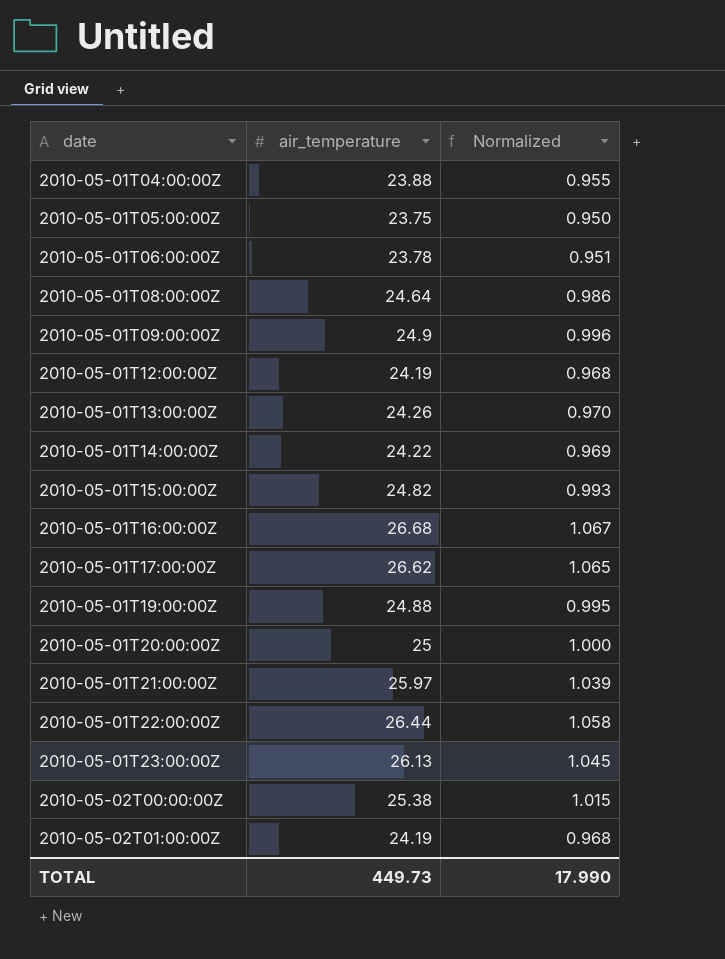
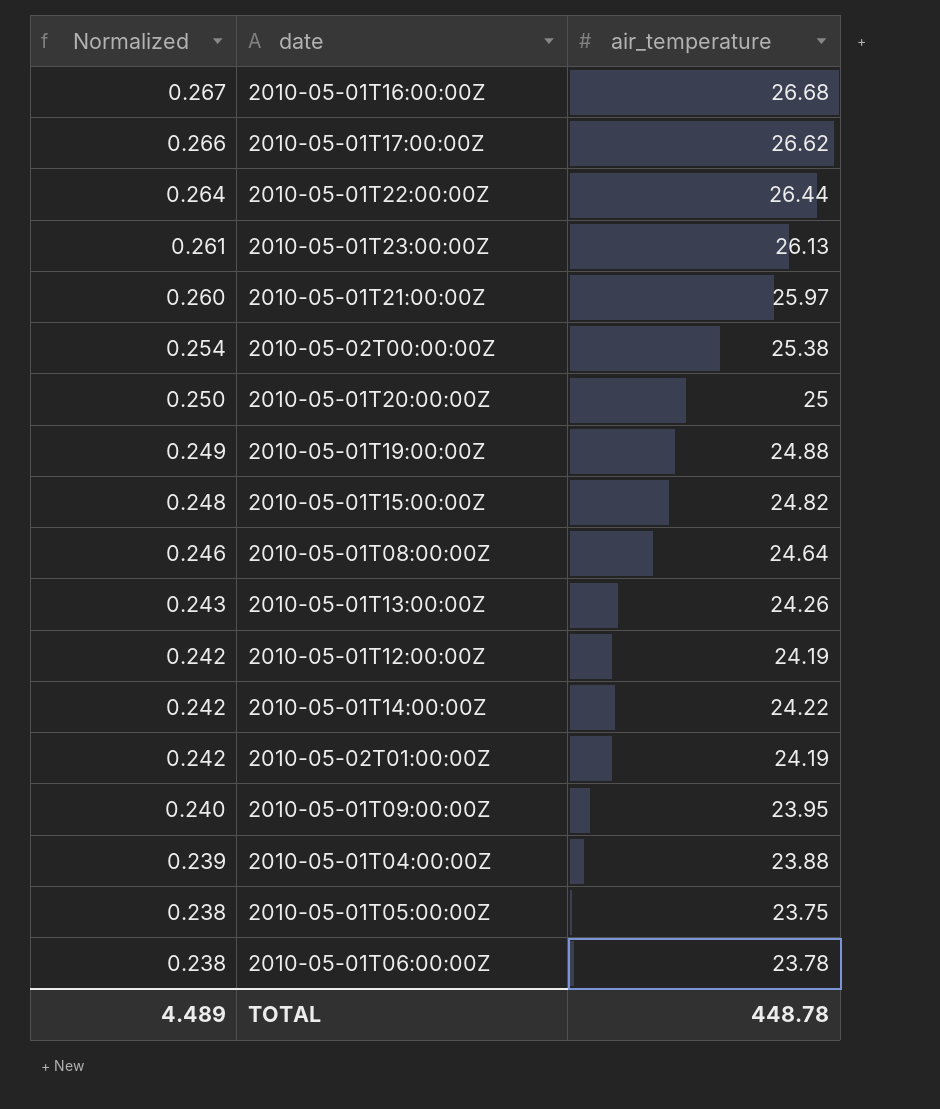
row order: date ascending -> Normalized descending
column Normalized | formula: [air_temperature] * 0.04 -> [air_temperature] * 0.01
column Normalized | position: 3 -> 1
2010-05-01T09:00:00Z | air_temperature: 24.9 -> 23.95
TOTAL | Normalized: 17.990 -> 4.489
TOTAL | air_temperature: 449.73 -> 448.78

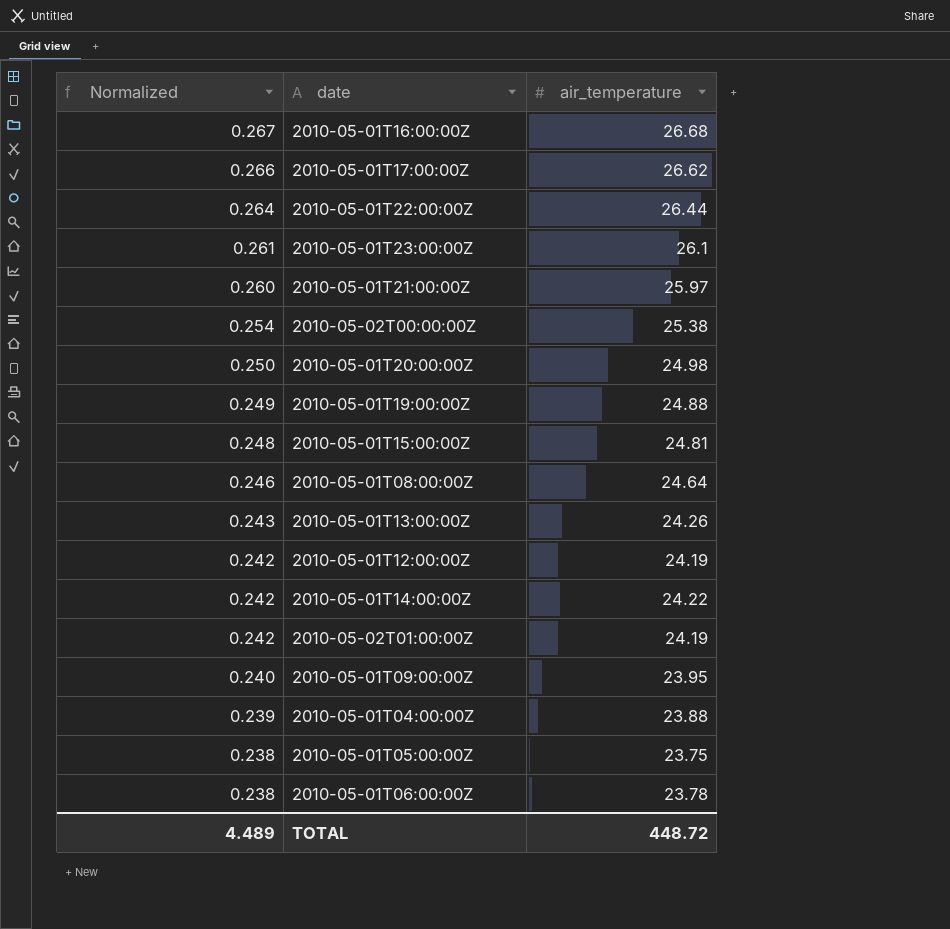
2010-05-01T23:00:00Z | air_temperature: 26.13 -> 26.1
2010-05-01T20:00:00Z | air_temperature: 25 -> 24.98
2010-05-01T15:00:00Z | air_temperature: 24.82 -> 24.81
TOTAL | air_temperature: 448.78 -> 448.72

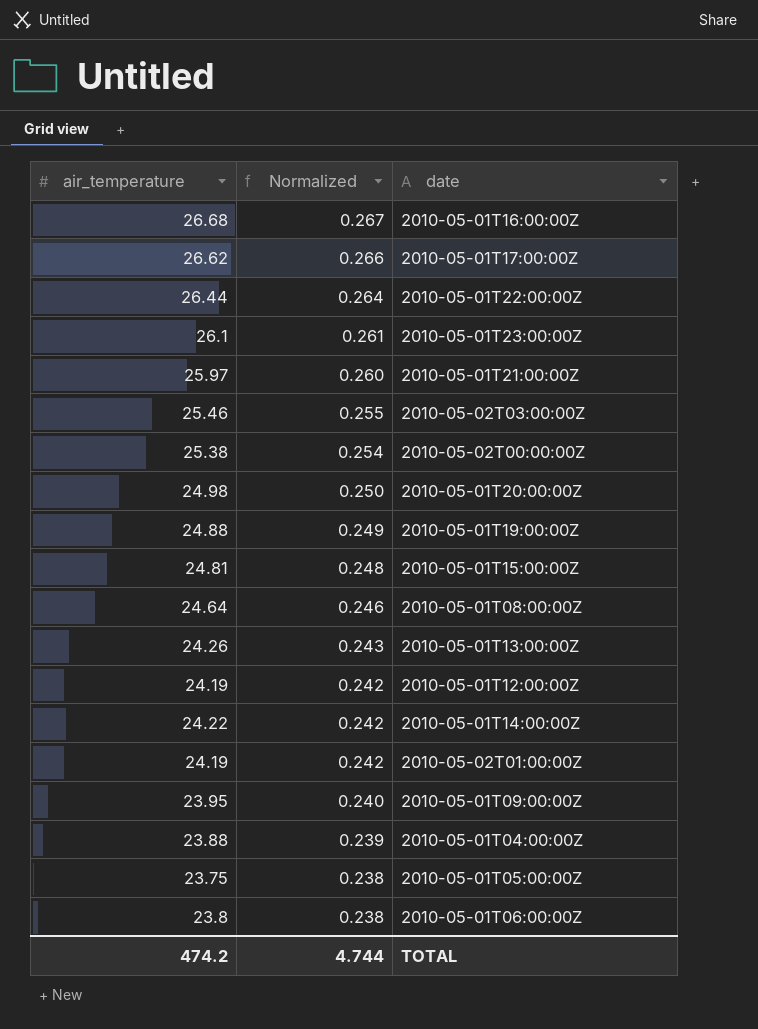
column air_temperature | position: 3 -> 1
row 2010-05-02T03:00:00Z: none -> 25.46 | 0.255
2010-05-01T06:00:00Z | air_temperature: 23.78 -> 23.8
TOTAL | air_temperature: 448.72 -> 474.2
TOTAL | Normalized: 4.489 -> 4.744

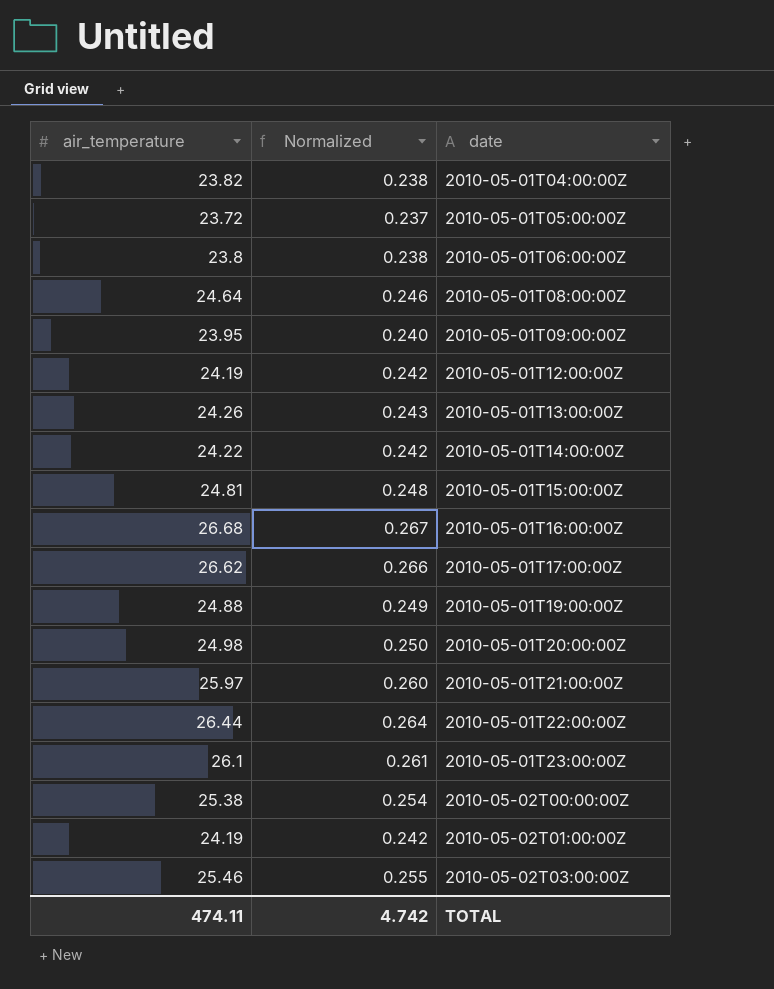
row order: Normalized descending -> date ascending
2010-05-01T04:00:00Z | air_temperature: 23.88 -> 23.82
2010-05-01T04:00:00Z | Normalized: 0.239 -> 0.238
2010-05-01T05:00:00Z | air_temperature: 23.75 -> 23.72
2010-05-01T05:00:00Z | Normalized: 0.238 -> 0.237
TOTAL | air_temperature: 474.2 -> 474.11
TOTAL | Normalized: 4.744 -> 4.742

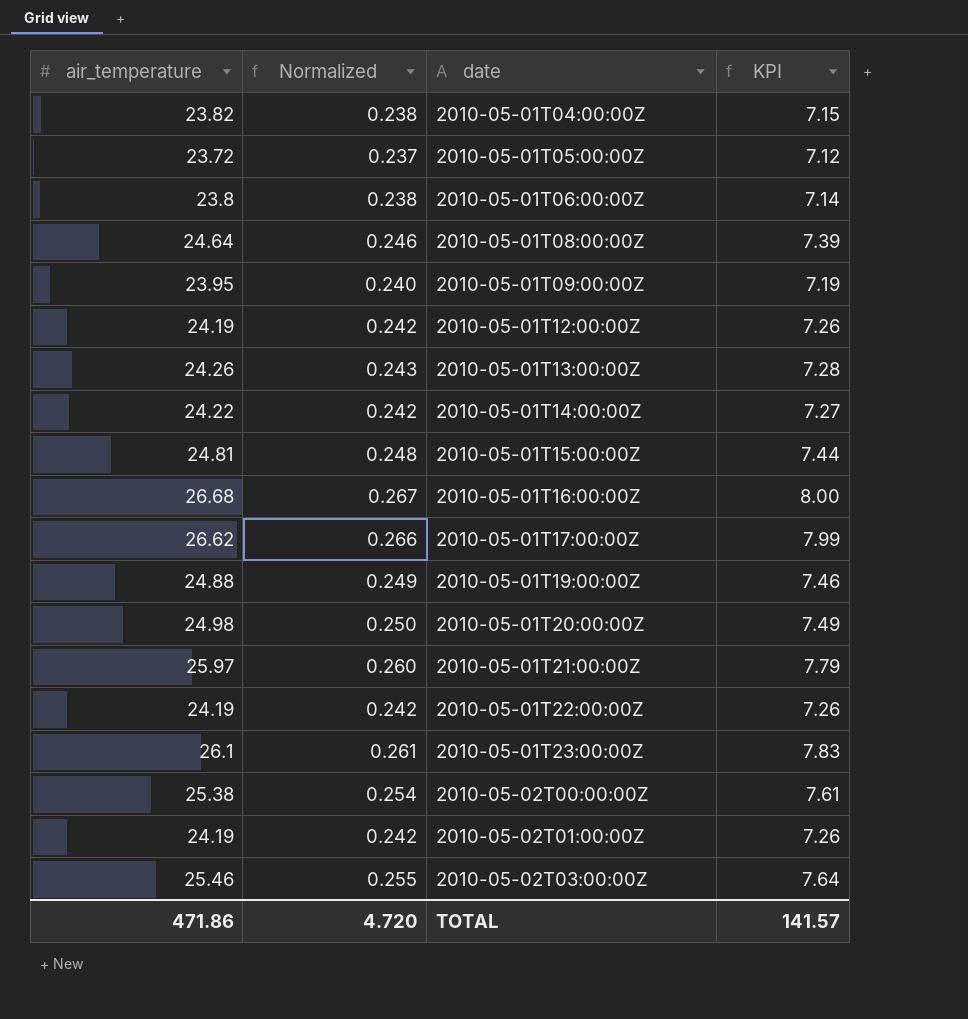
column KPI | formula: none -> [air_temperature] * 0.3
2010-05-01T22:00:00Z | air_temperature: 26.44 -> 24.19
2010-05-01T22:00:00Z | Normalized: 0.264 -> 0.242
TOTAL | air_temperature: 474.11 -> 471.86
TOTAL | Normalized: 4.742 -> 4.720

